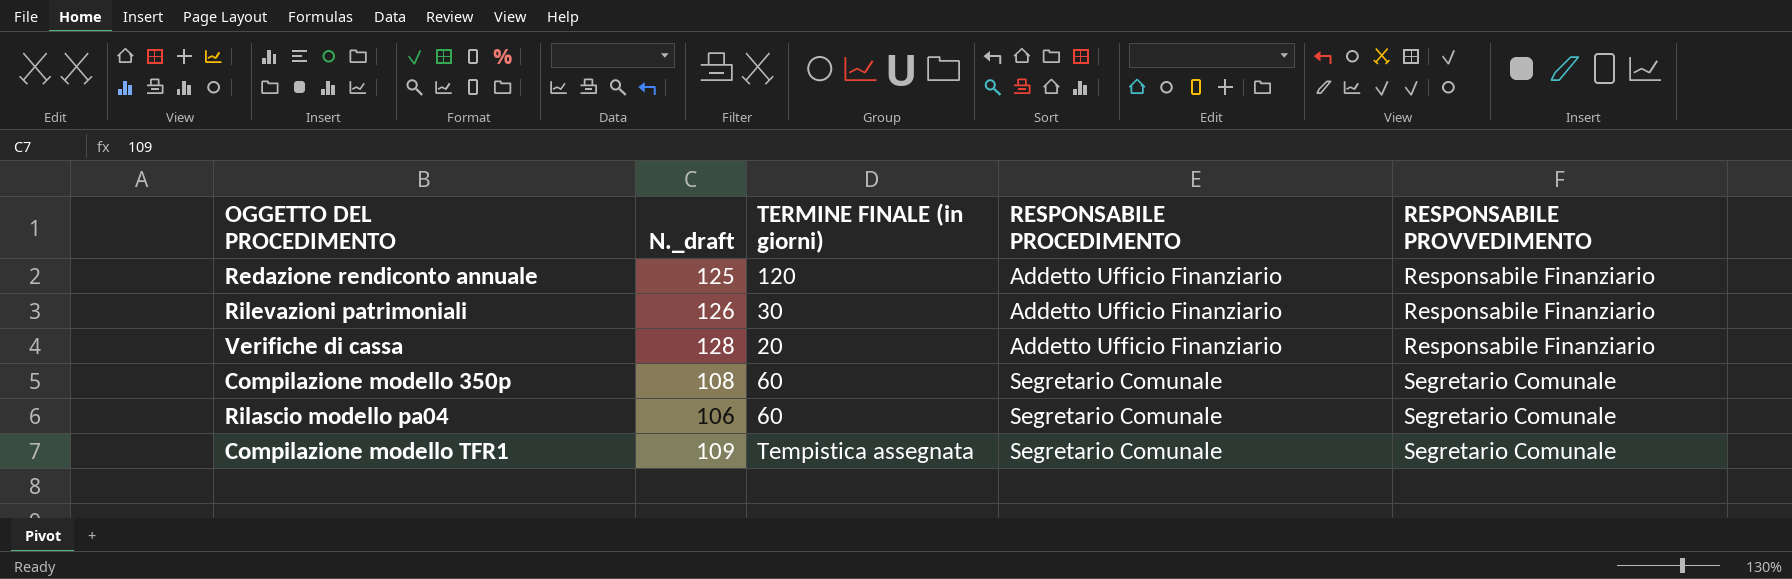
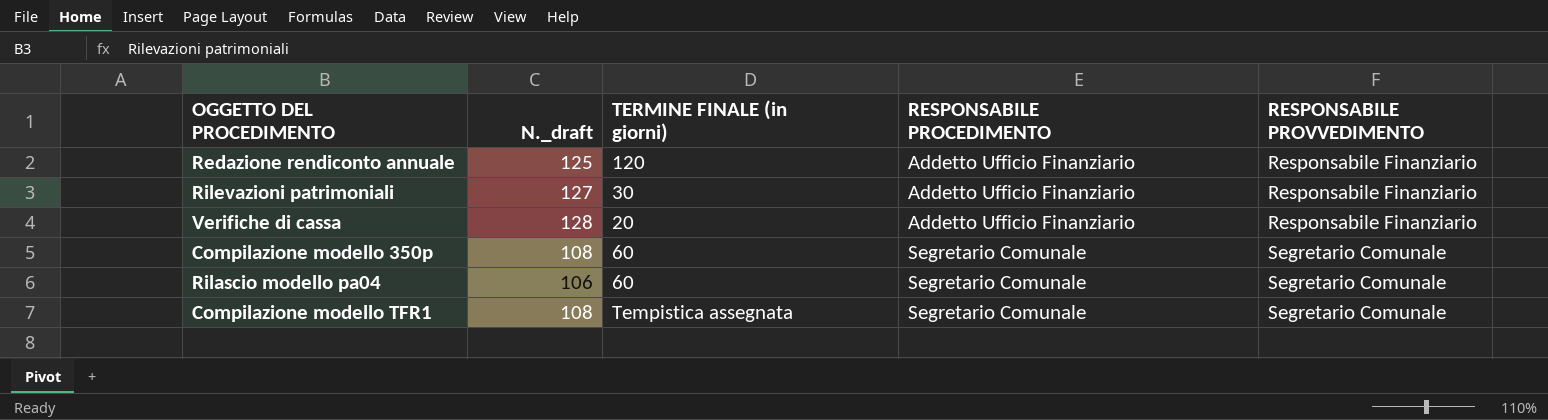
Rilevazioni patrimoniali | N._draft: 126 -> 127
Compilazione modello TFR1 | N._draft: 109 -> 108

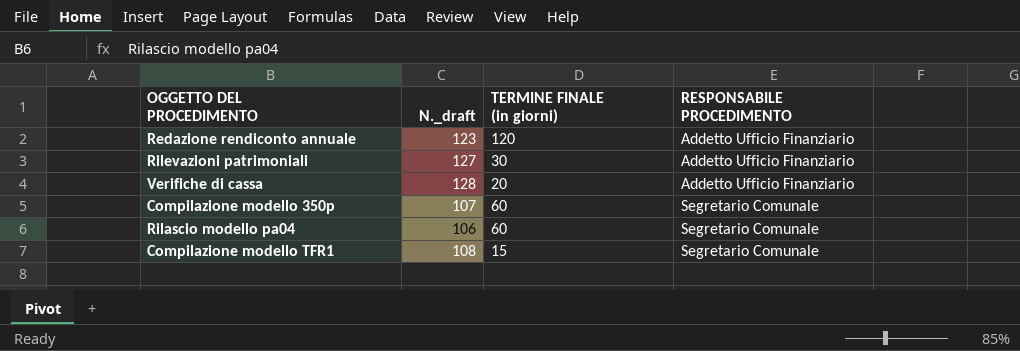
column RESPONSABILE PROVVEDIMENTO | position: 5 -> none
Redazione rendiconto annuale | N._draft: 125 -> 123
Compilazione modello 350p | N._draft: 108 -> 107
Compilazione modello TFR1 | TERMINE FINALE (in giorni): Tempistica assegnata -> 15

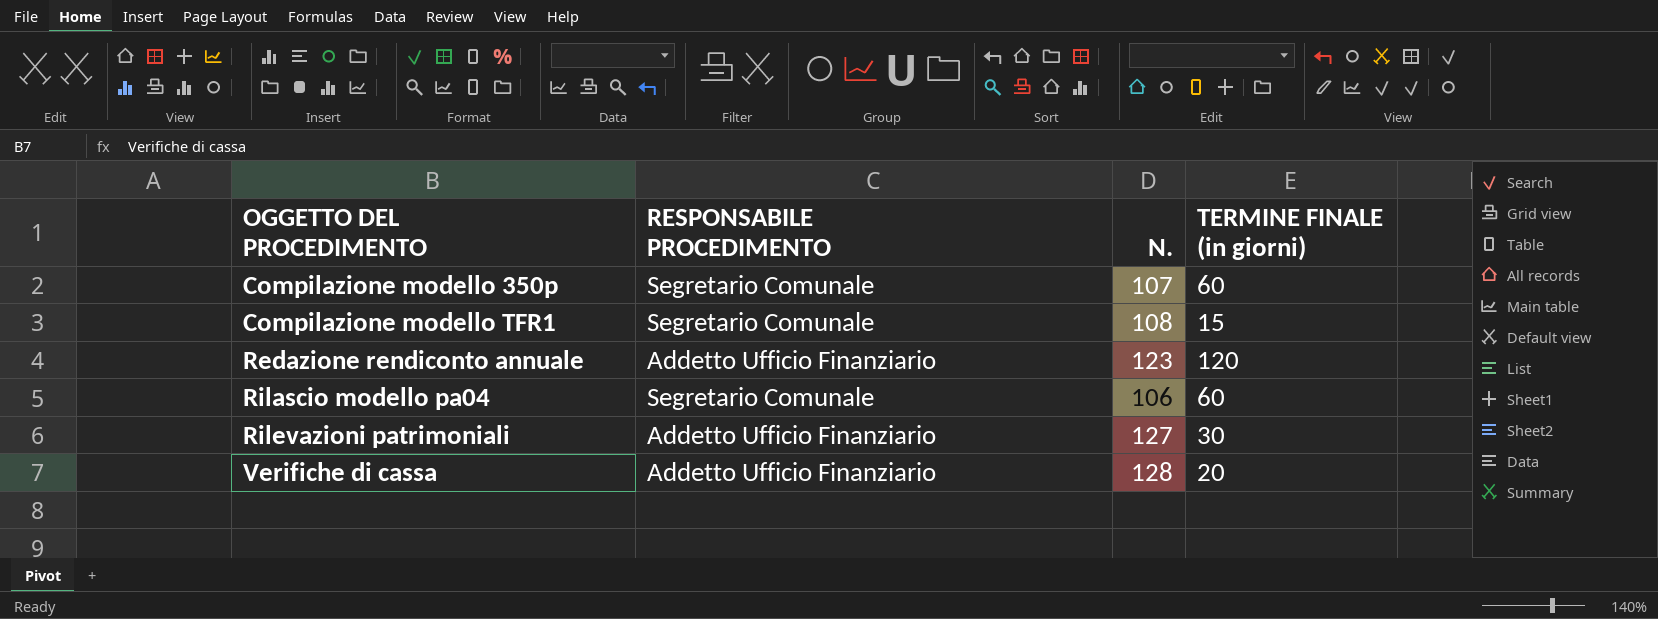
row order: RESPONSABILE PROCEDIMENTO ascending -> OGGETTO DEL PROCEDIMENTO ascending
column RESPONSABILE PROCEDIMENTO | position: 4 -> 2
column name: N._draft -> N.

